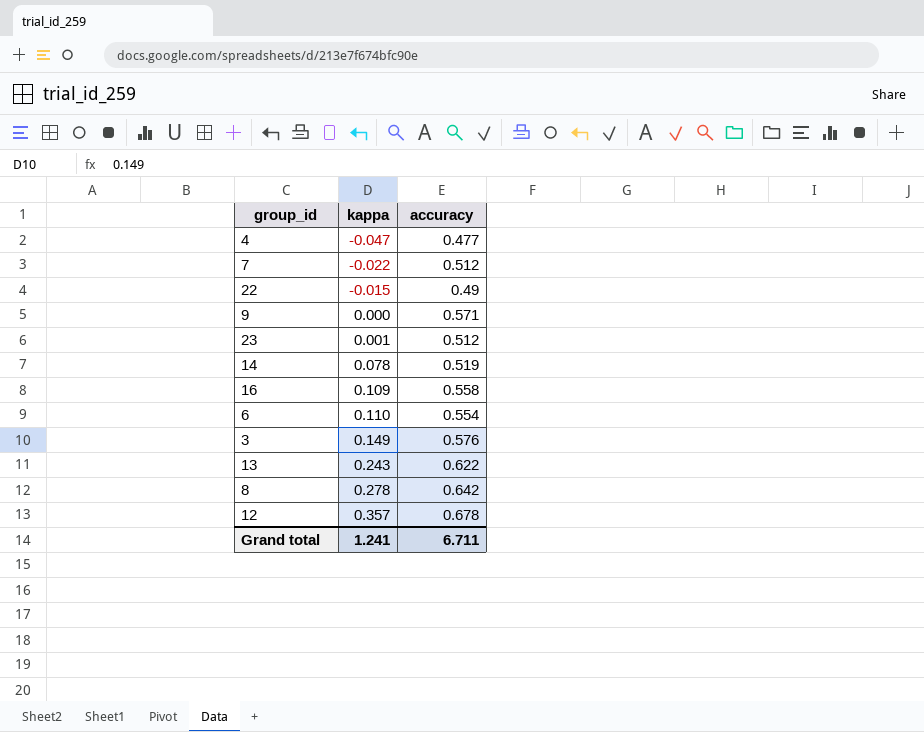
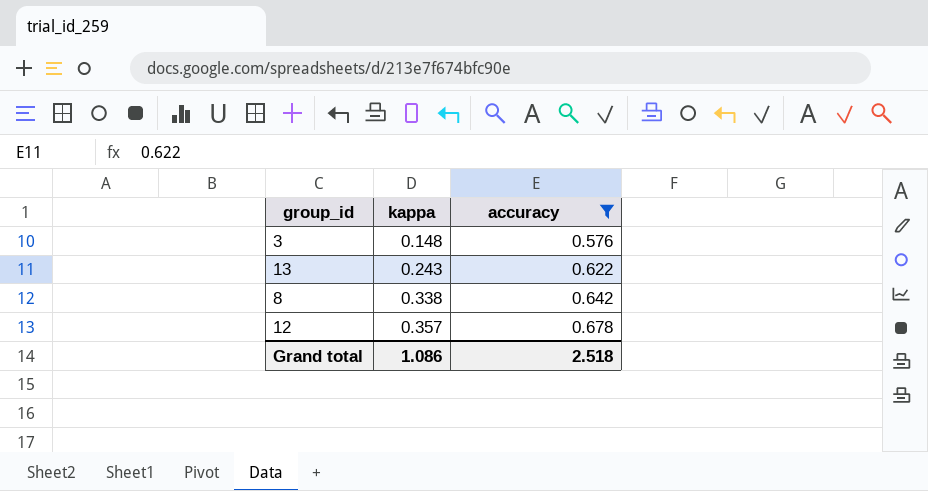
filter: none -> accuracy >= 0.576
3 | kappa: 0.149 -> 0.148
8 | kappa: 0.278 -> 0.338
Grand total | kappa: 1.241 -> 1.086
Grand total | accuracy: 6.711 -> 2.518

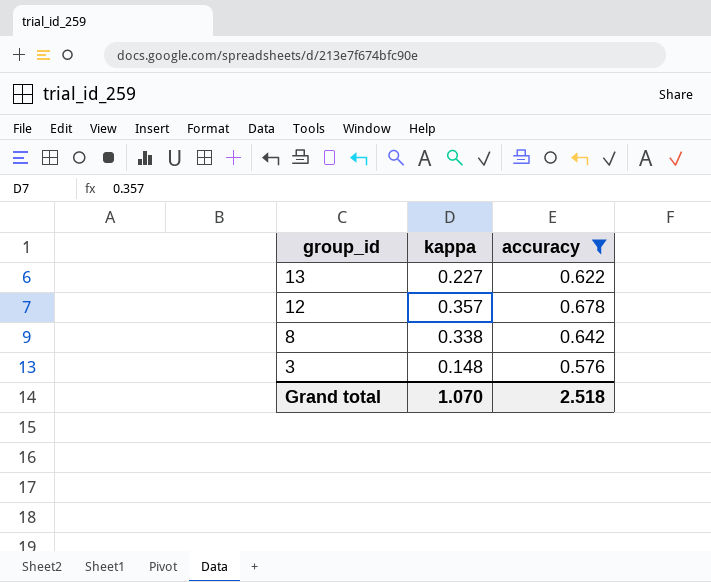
row order: kappa ascending -> group_id descending
13 | kappa: 0.243 -> 0.227
Grand total | kappa: 1.086 -> 1.070

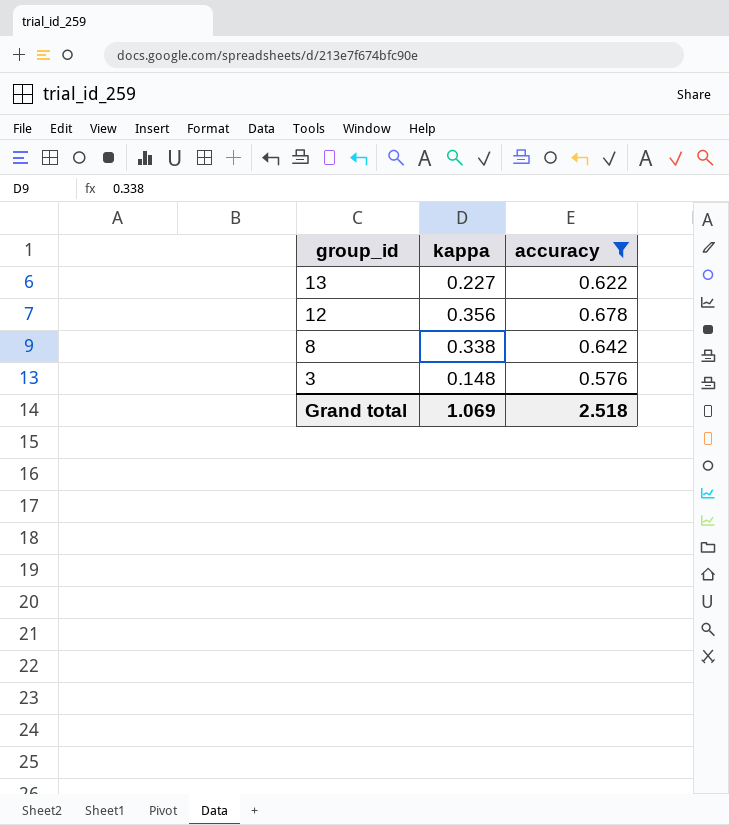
12 | kappa: 0.357 -> 0.356
Grand total | kappa: 1.070 -> 1.069

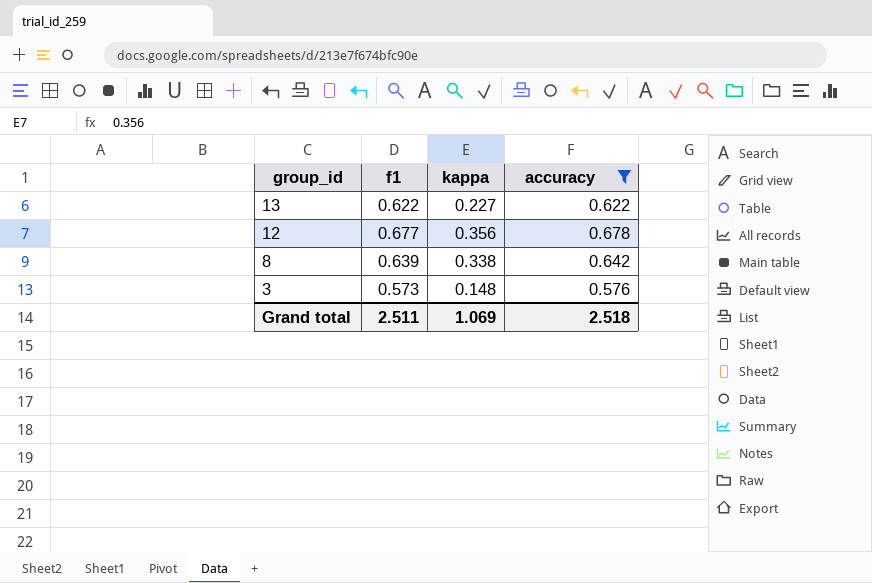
column f1 | position: none -> 2

